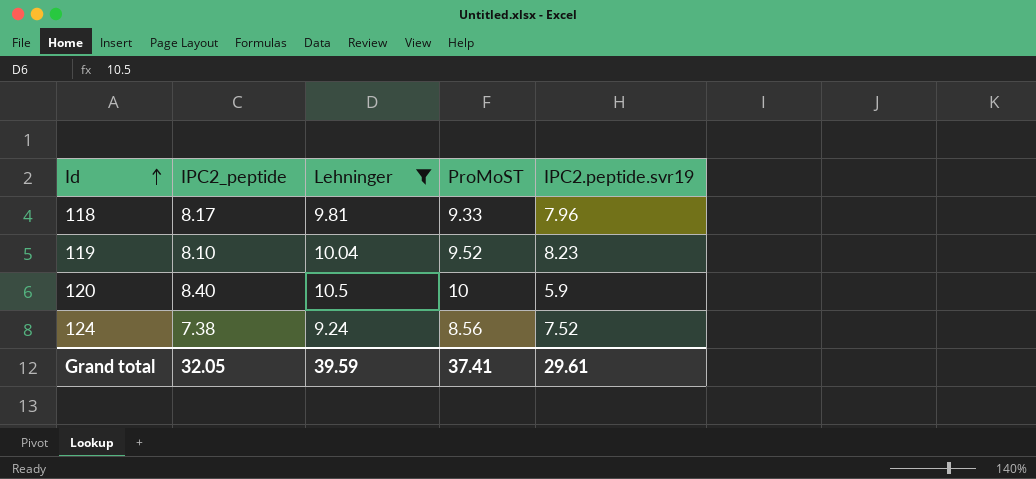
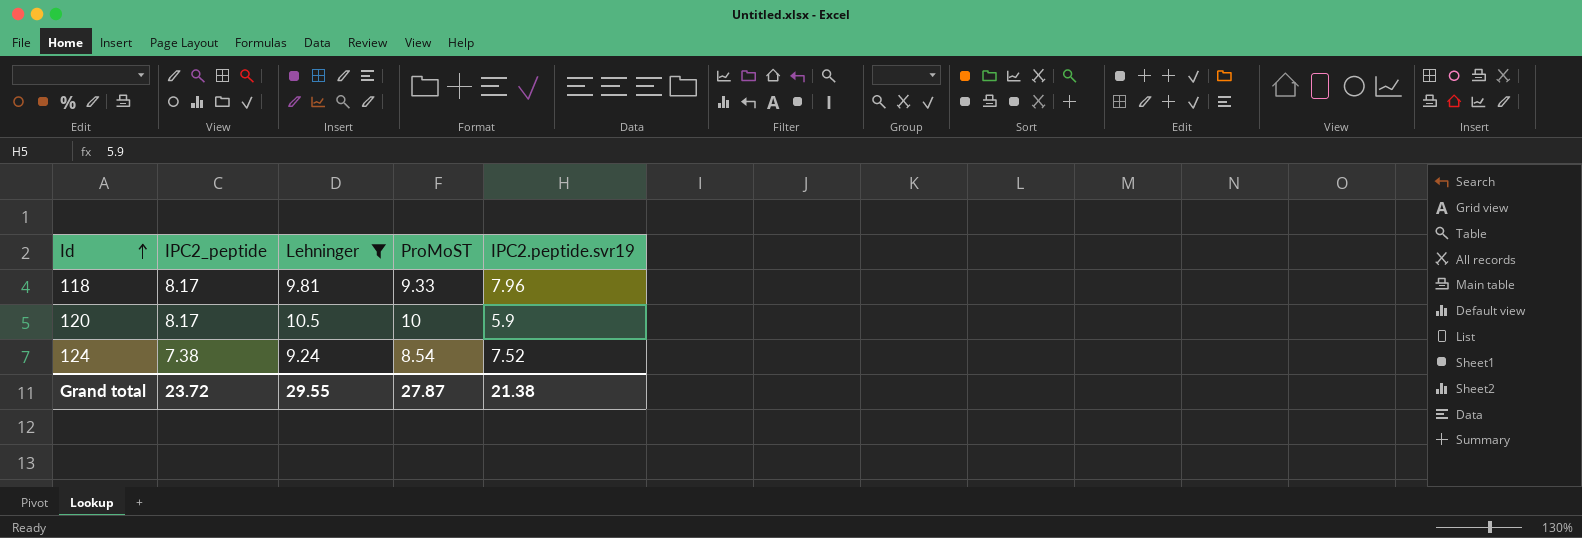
row 119: 8.10 | 10.04 | 9.52 | 8.23 -> none
120 | IPC2_peptide: 8.40 -> 8.17
124 | ProMoST: 8.56 -> 8.54
Grand total | IPC2_peptide: 32.05 -> 23.72
Grand total | Lehninger: 39.59 -> 29.55
Grand total | ProMoST: 37.41 -> 27.87
Grand total | IPC2.peptide.svr19: 29.61 -> 21.38

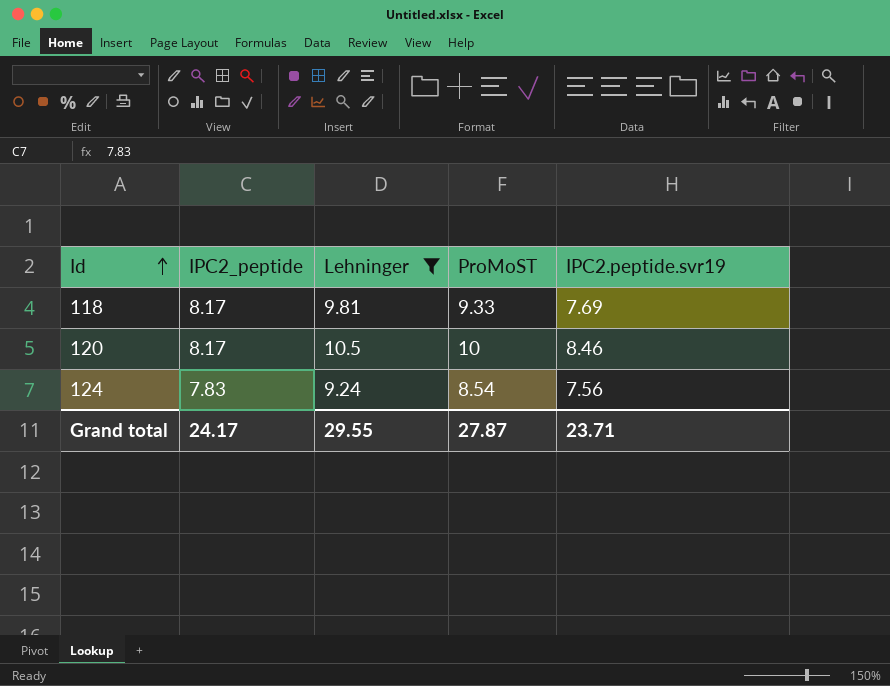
118 | IPC2.peptide.svr19: 7.96 -> 7.69
120 | IPC2.peptide.svr19: 5.9 -> 8.46
124 | IPC2_peptide: 7.38 -> 7.83
124 | IPC2.peptide.svr19: 7.52 -> 7.56
Grand total | IPC2_peptide: 23.72 -> 24.17
Grand total | IPC2.peptide.svr19: 21.38 -> 23.71

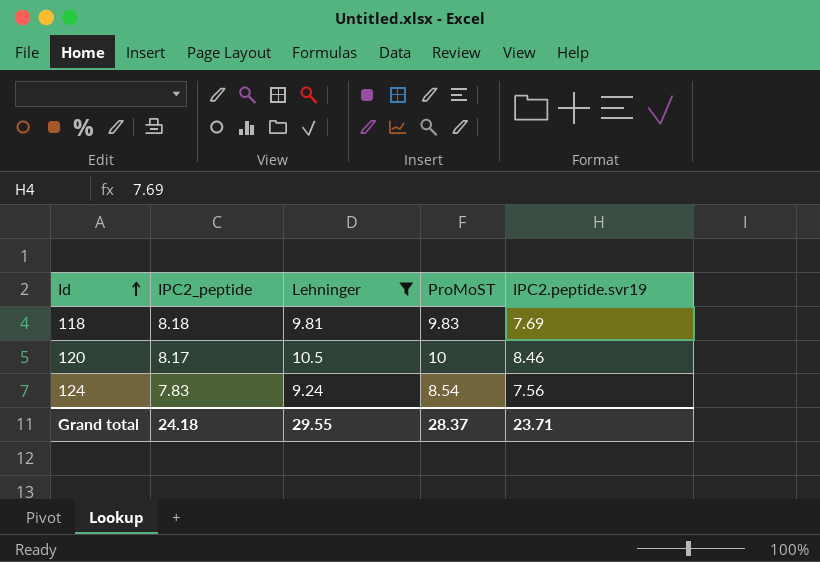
118 | IPC2_peptide: 8.17 -> 8.18
118 | ProMoST: 9.33 -> 9.83
Grand total | IPC2_peptide: 24.17 -> 24.18
Grand total | ProMoST: 27.87 -> 28.37

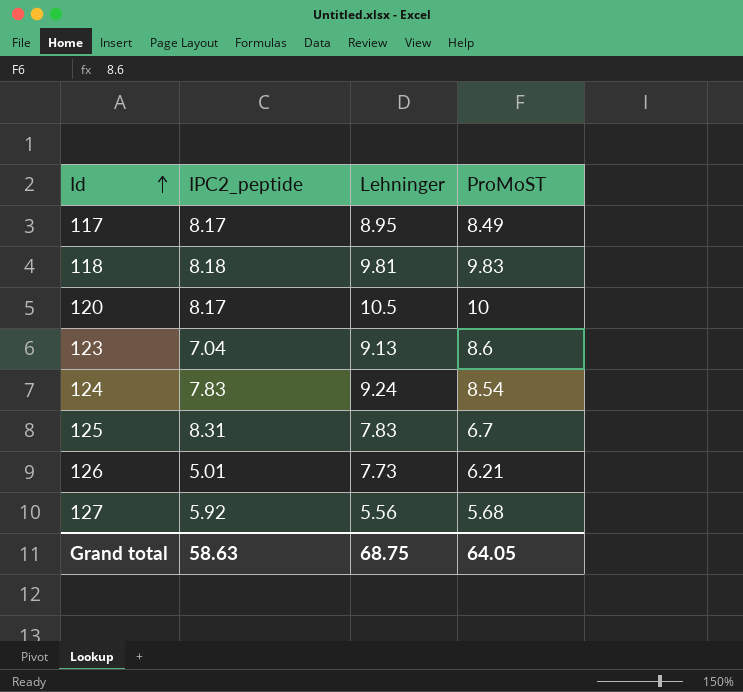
filter: Lehninger >= 9.24 -> none
column IPC2.peptide.svr19 | position: 5 -> none
Grand total | IPC2_peptide: 24.18 -> 58.63
Grand total | Lehninger: 29.55 -> 68.75
Grand total | ProMoST: 28.37 -> 64.05

